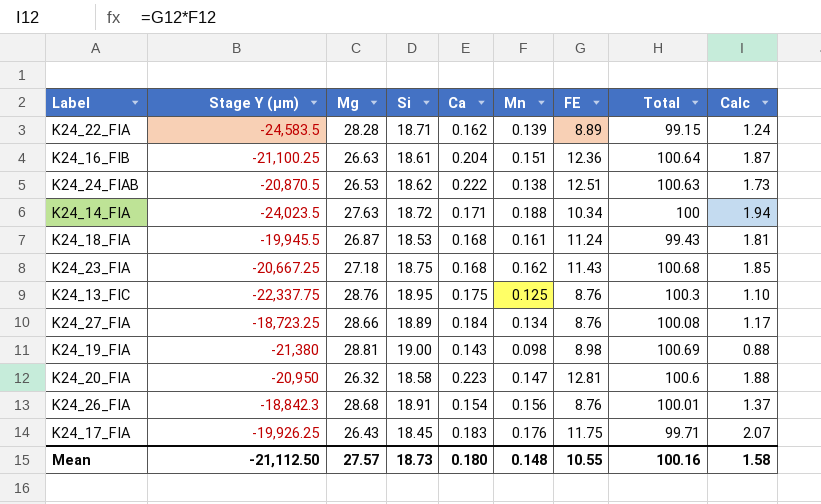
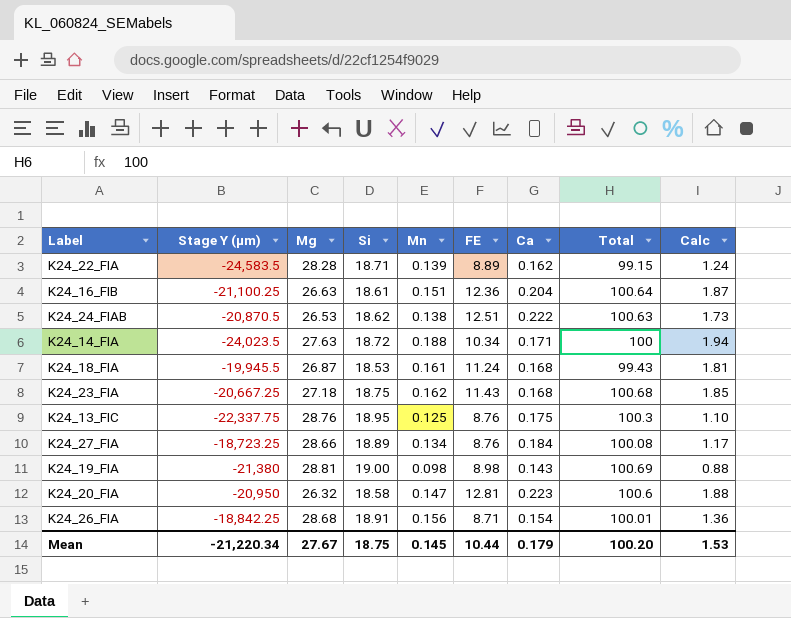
column Ca | position: 5 -> 7
row K24_17_FIA: -19,926.25 | 26.43 | 18.45 | 0.183 | 0.176 | 11.75 | 99.71 | 2.07 -> none
K24_26_FIA | Stage Y (µm): -18,842.3 -> -18,842.25
K24_26_FIA | FE: 8.76 -> 8.71
K24_26_FIA | Calc: 1.37 -> 1.36
Mean | Stage Y (µm): -21,112.50 -> -21,220.34
Mean | Mg: 27.57 -> 27.67
Mean | Si: 18.73 -> 18.75
Mean | Mn: 0.148 -> 0.145
Mean | FE: 10.55 -> 10.44
Mean | Ca: 0.180 -> 0.179
Mean | Total: 100.16 -> 100.20
Mean | Calc: 1.58 -> 1.53

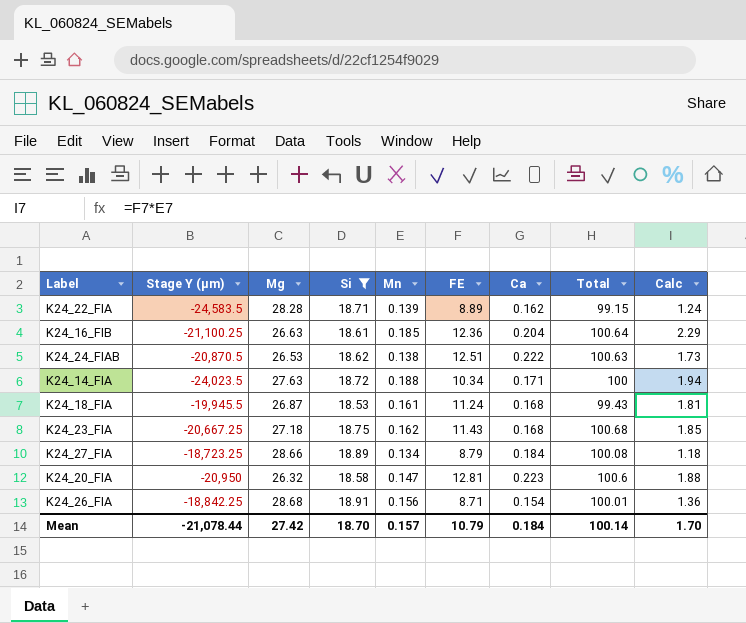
filter: none -> Si <= 18.91
K24_16_FIB | Mn: 0.151 -> 0.185
K24_16_FIB | Calc: 1.87 -> 2.29
K24_27_FIA | FE: 8.76 -> 8.79
K24_27_FIA | Calc: 1.17 -> 1.18
Mean | Stage Y (µm): -21,220.34 -> -21,078.44
Mean | Mg: 27.67 -> 27.42
Mean | Si: 18.75 -> 18.70
Mean | Mn: 0.145 -> 0.157
Mean | FE: 10.44 -> 10.79
Mean | Ca: 0.179 -> 0.184
Mean | Total: 100.20 -> 100.14
Mean | Calc: 1.53 -> 1.70

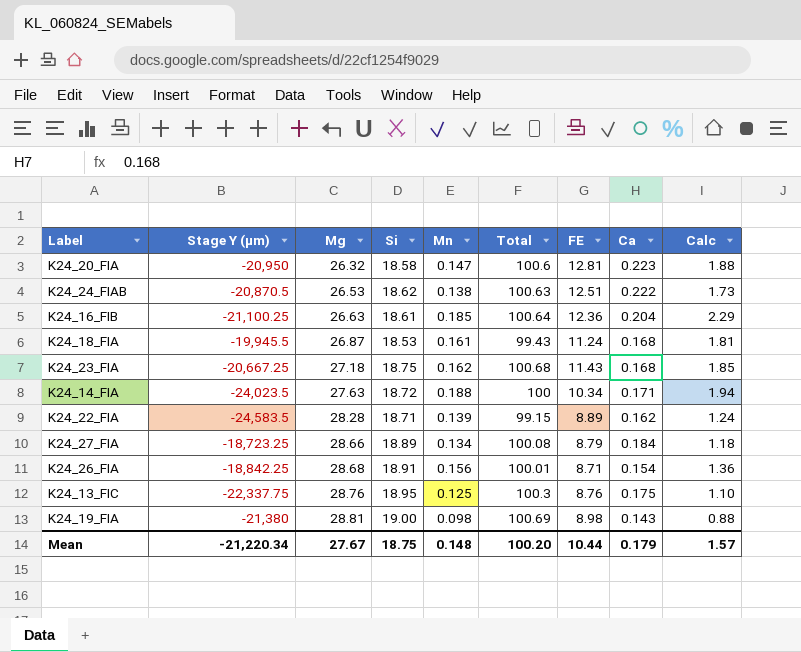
filter: Si <= 18.91 -> none
row order: none -> Mg ascending
column Total | position: 8 -> 6
Mean | Stage Y (µm): -21,078.44 -> -21,220.34
Mean | Mg: 27.42 -> 27.67
Mean | Si: 18.70 -> 18.75
Mean | Mn: 0.157 -> 0.148
Mean | Total: 100.14 -> 100.20
Mean | FE: 10.79 -> 10.44
Mean | Ca: 0.184 -> 0.179
Mean | Calc: 1.70 -> 1.57

